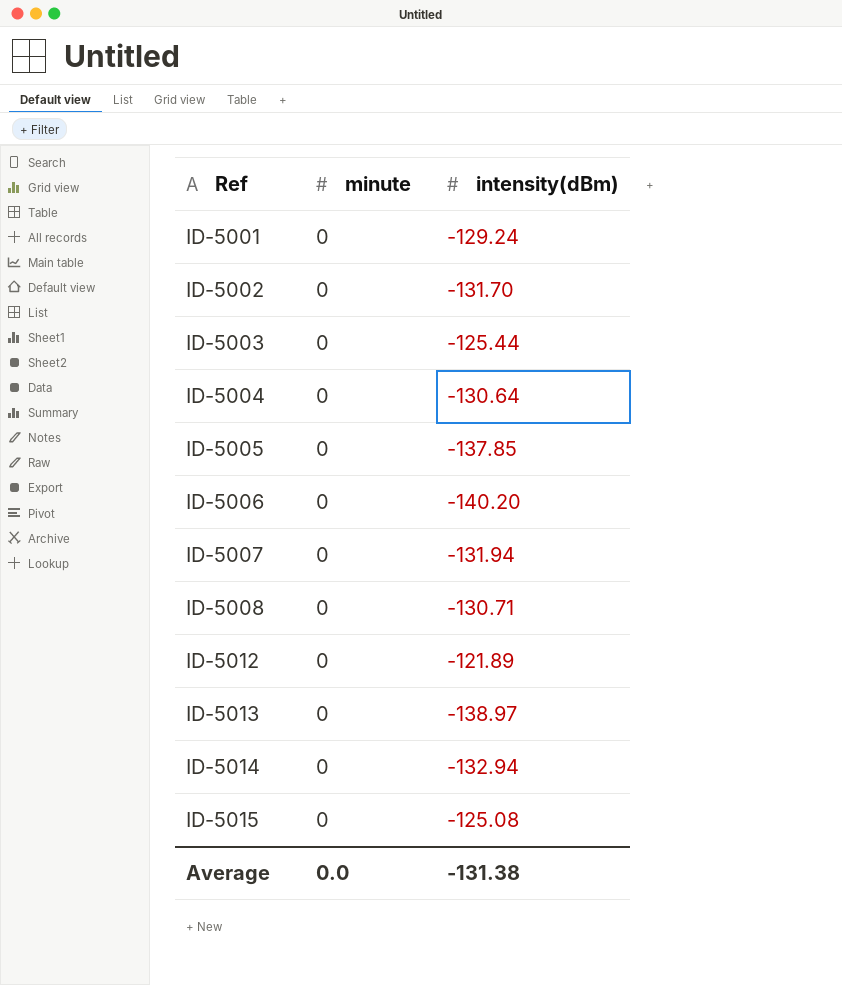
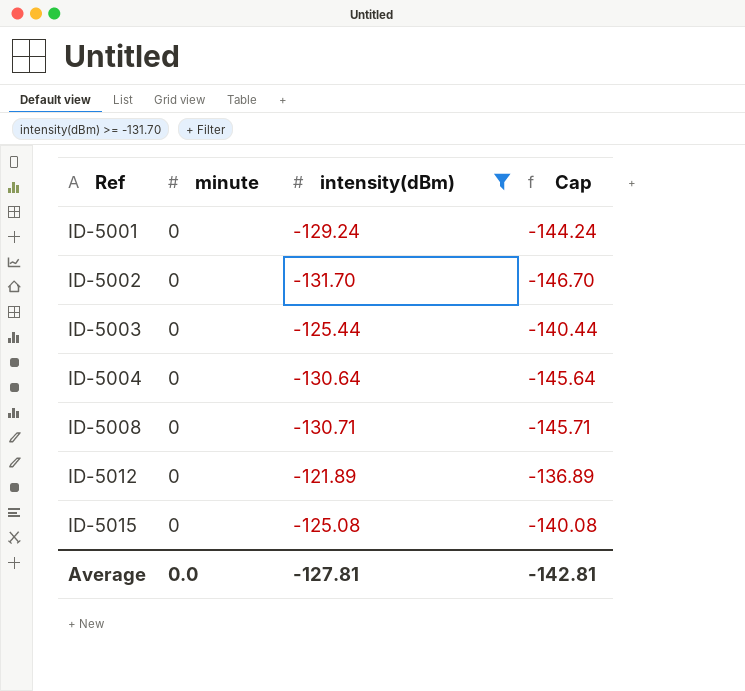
filter: none -> intensity(dBm) >= -131.70
column Cap | formula: none -> [intensity(dBm)] - 15
Average | intensity(dBm): -131.38 -> -127.81

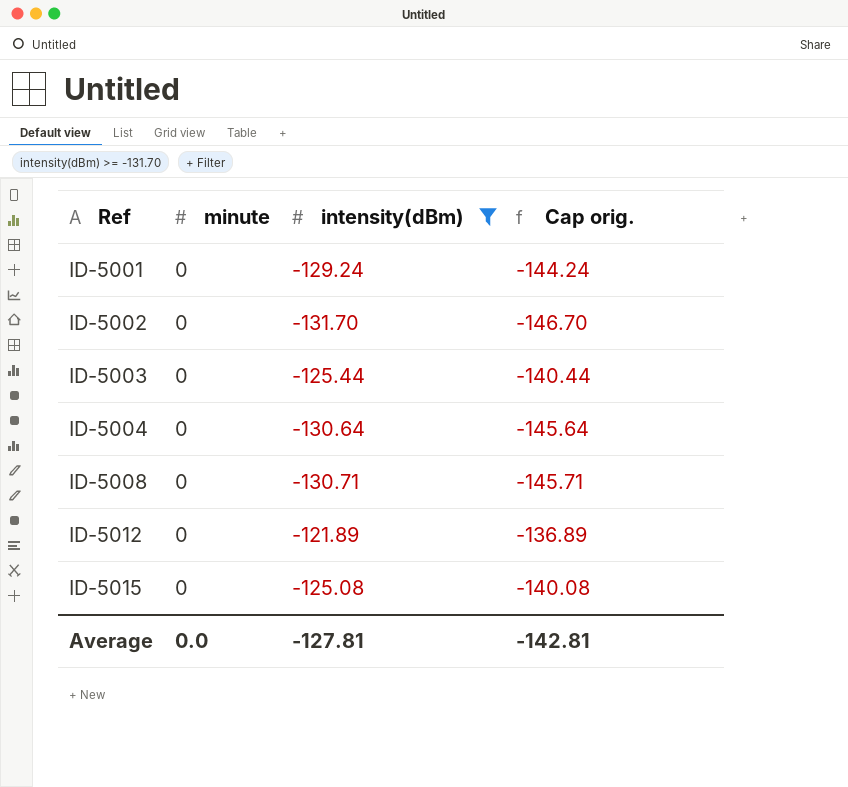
column name: Cap -> Cap orig.

